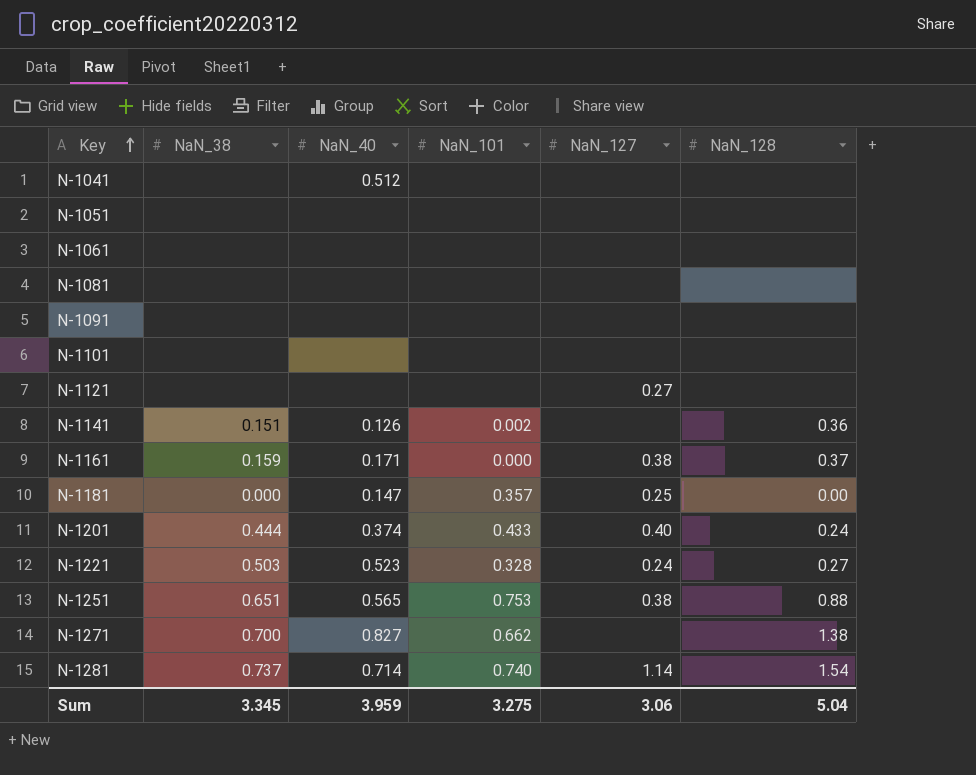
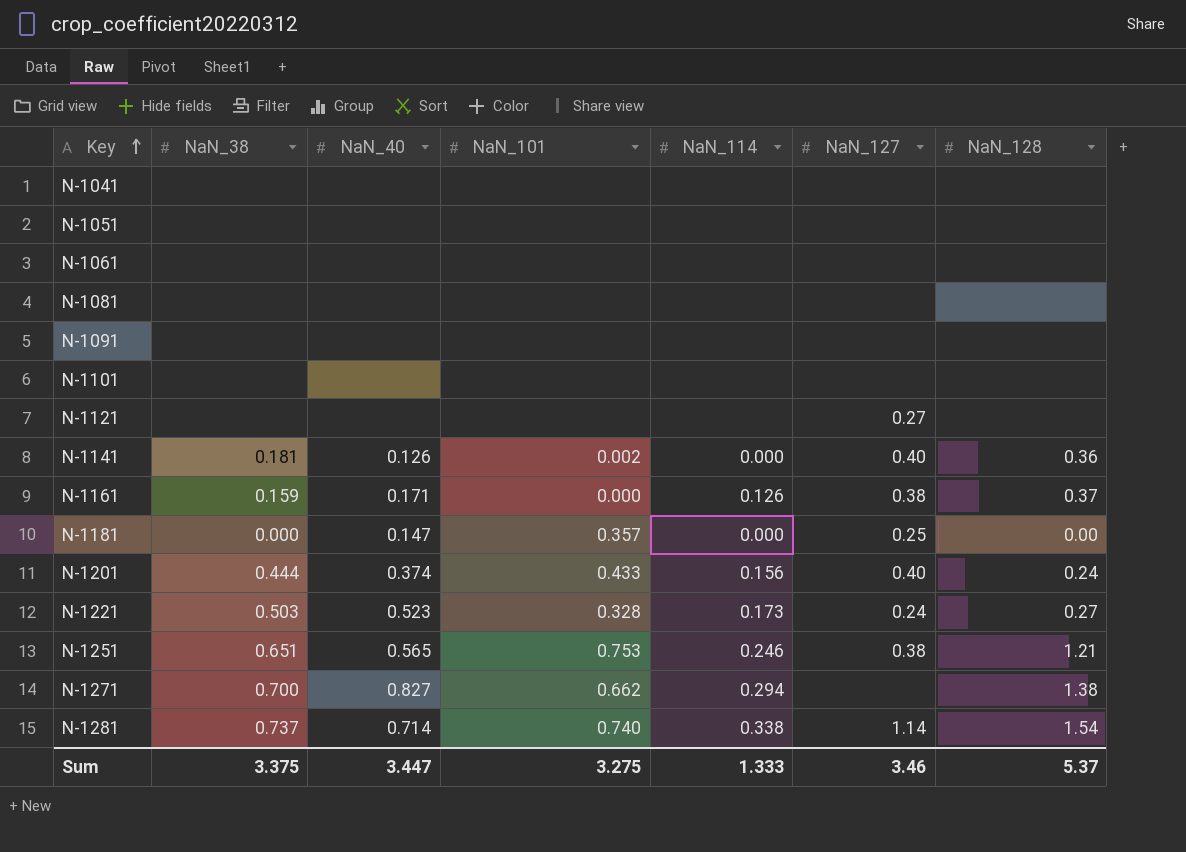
column NaN_114 | position: none -> 5
N-1041 | NaN_40: 0.512 -> none
N-1141 | NaN_38: 0.151 -> 0.181
N-1141 | NaN_127: none -> 0.40
N-1251 | NaN_128: 0.88 -> 1.21
Sum | NaN_38: 3.345 -> 3.375
Sum | NaN_40: 3.959 -> 3.447
Sum | NaN_127: 3.06 -> 3.46
Sum | NaN_128: 5.04 -> 5.37

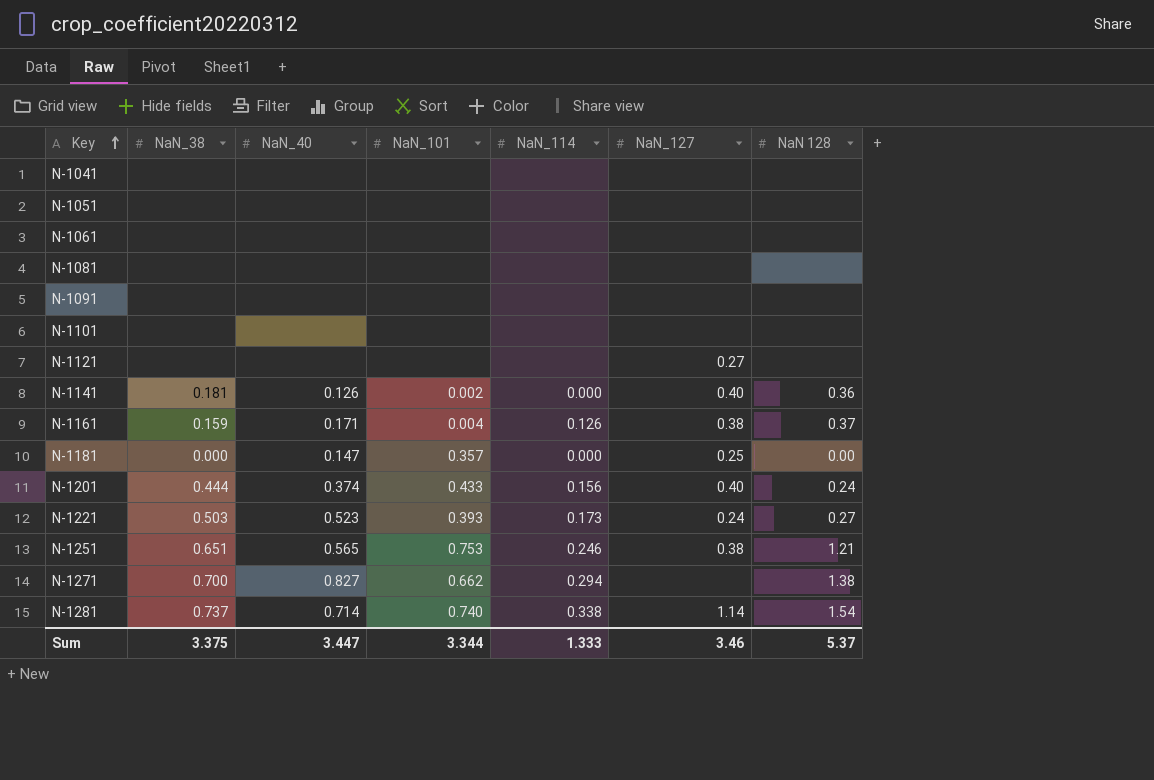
column name: NaN_128 -> NaN 128
N-1161 | NaN_101: 0.000 -> 0.004
N-1221 | NaN_101: 0.328 -> 0.393
Sum | NaN_101: 3.275 -> 3.344

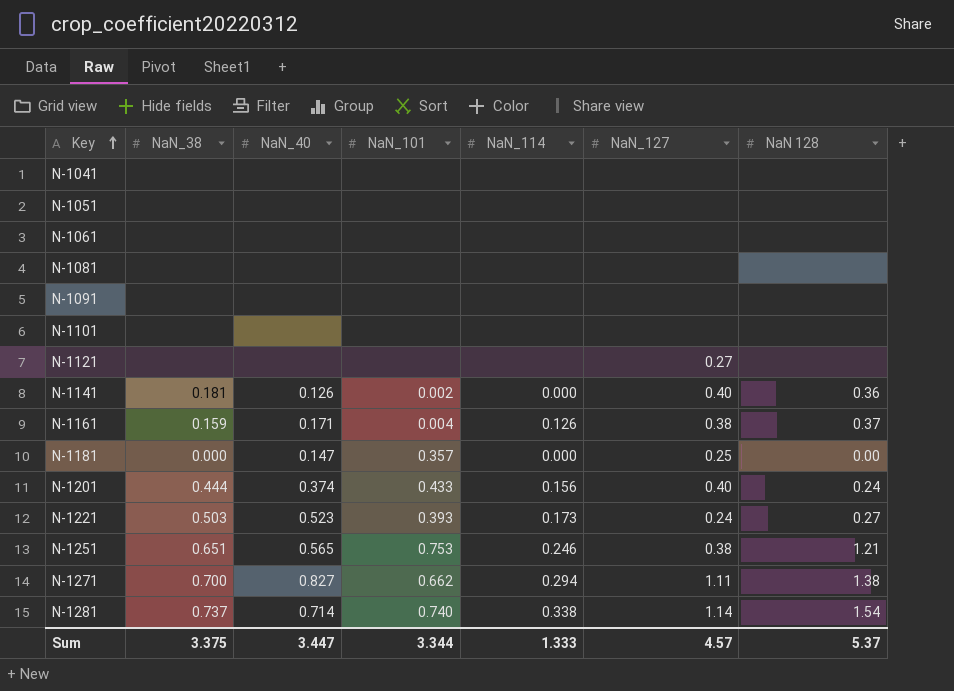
N-1271 | NaN_127: none -> 1.11
Sum | NaN_127: 3.46 -> 4.57

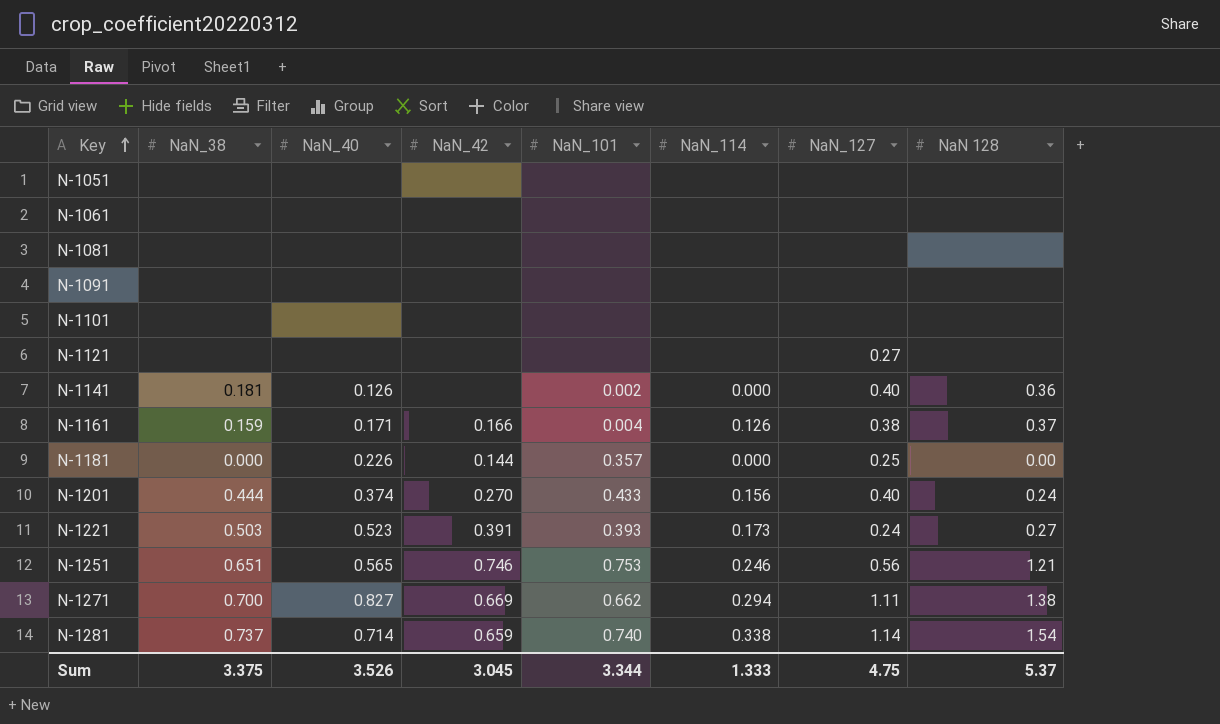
column NaN_42 | position: none -> 4
row N-1041: none | none | none | none | none | none -> none
N-1181 | NaN_40: 0.147 -> 0.226
N-1251 | NaN_127: 0.38 -> 0.56
Sum | NaN_40: 3.447 -> 3.526
Sum | NaN_127: 4.57 -> 4.75

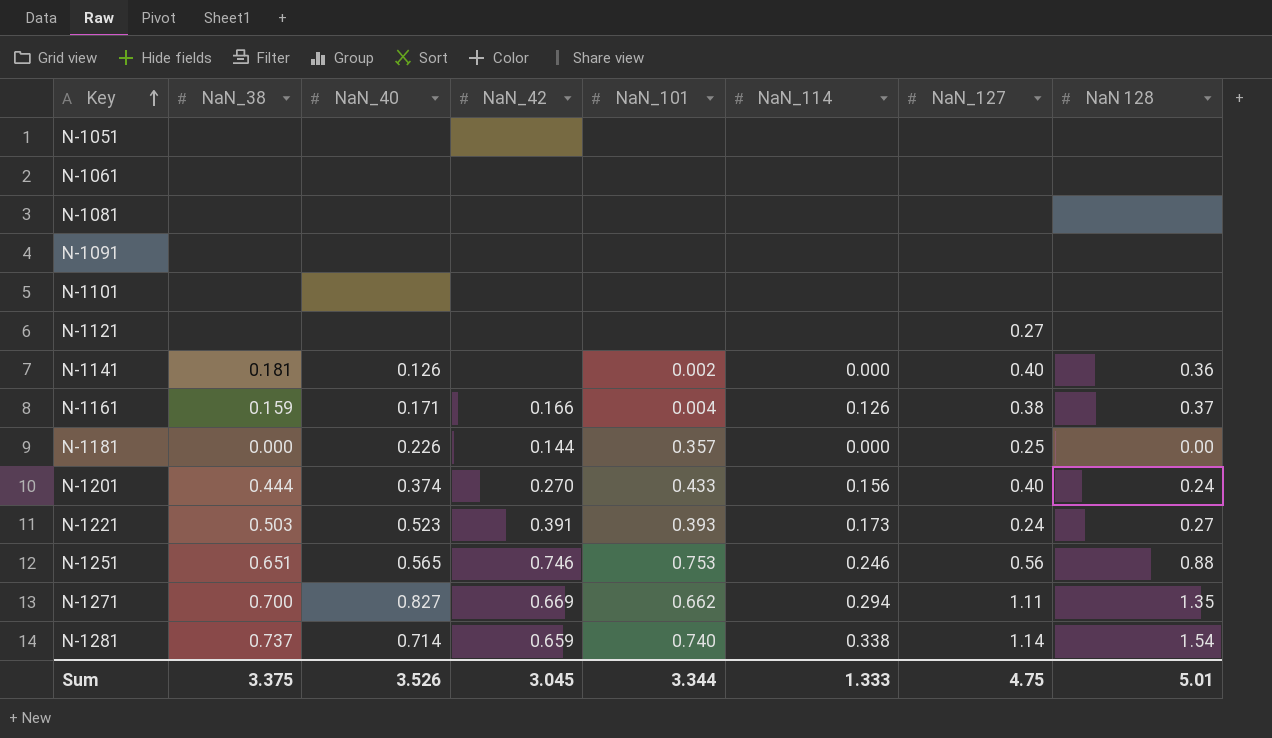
N-1251 | NaN 128: 1.21 -> 0.88
N-1271 | NaN 128: 1.38 -> 1.35
Sum | NaN 128: 5.37 -> 5.01

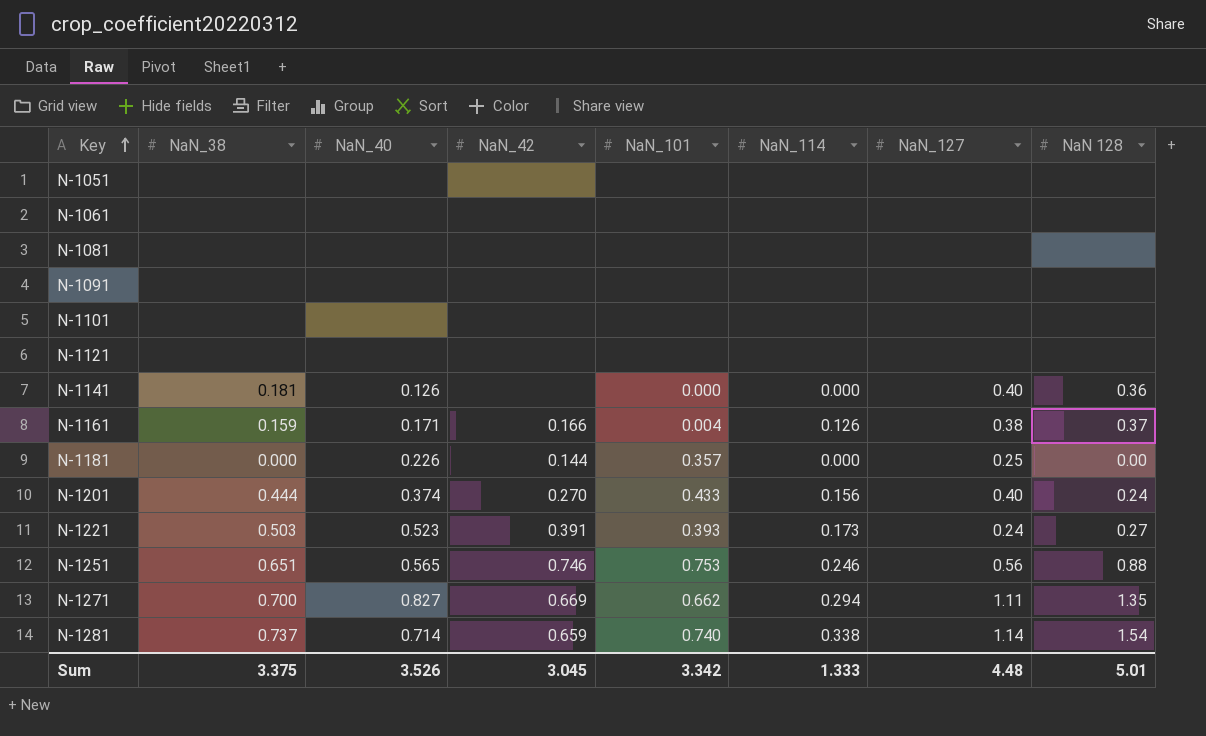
N-1121 | NaN_127: 0.27 -> none
N-1141 | NaN_101: 0.002 -> 0.000
Sum | NaN_101: 3.344 -> 3.342
Sum | NaN_127: 4.75 -> 4.48

